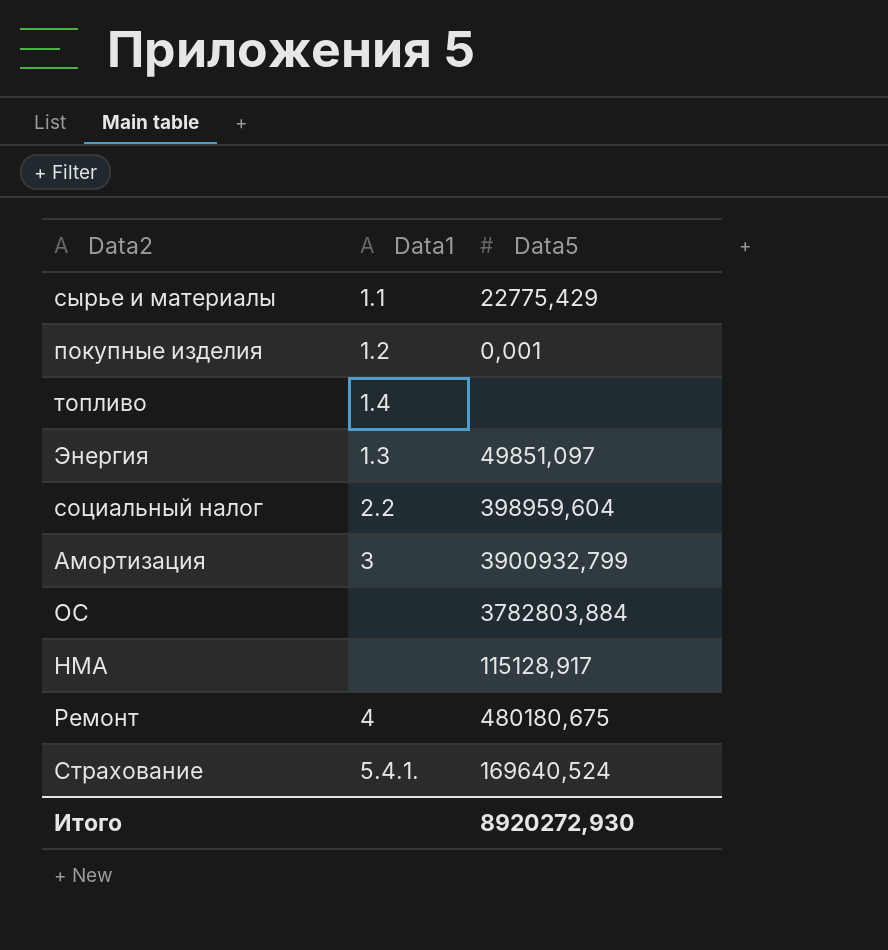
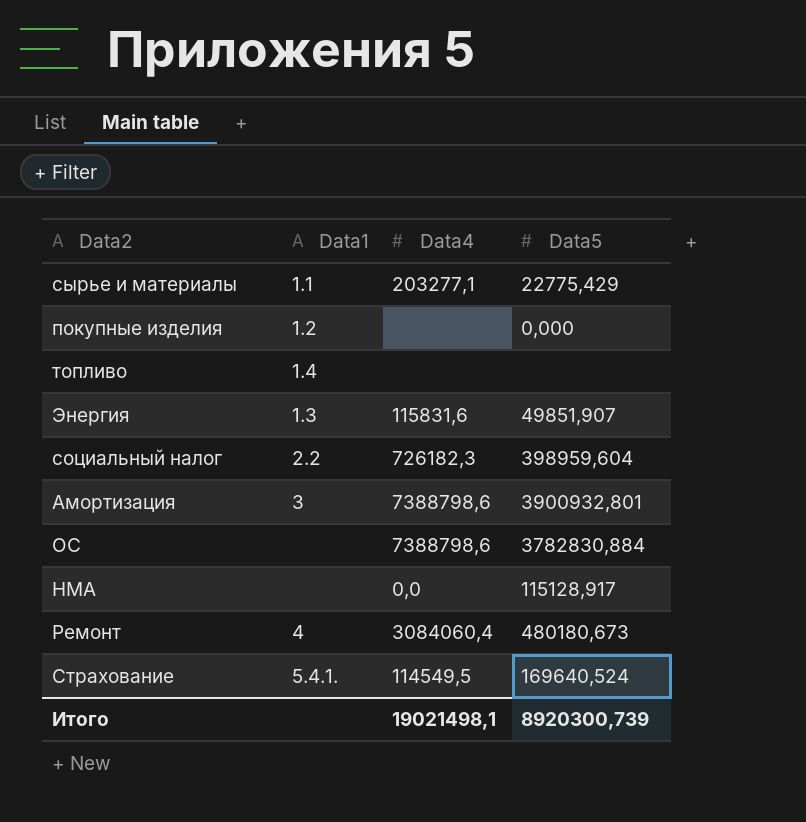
column Data4 | position: none -> 3
покупные изделия | Data5: 0,001 -> 0,000
Энергия | Data5: 49851,097 -> 49851,907
Амортизация | Data5: 3900932,799 -> 3900932,801
ОС | Data5: 3782803,884 -> 3782830,884
Ремонт | Data5: 480180,675 -> 480180,673
Итого | Data5: 8920272,930 -> 8920300,739

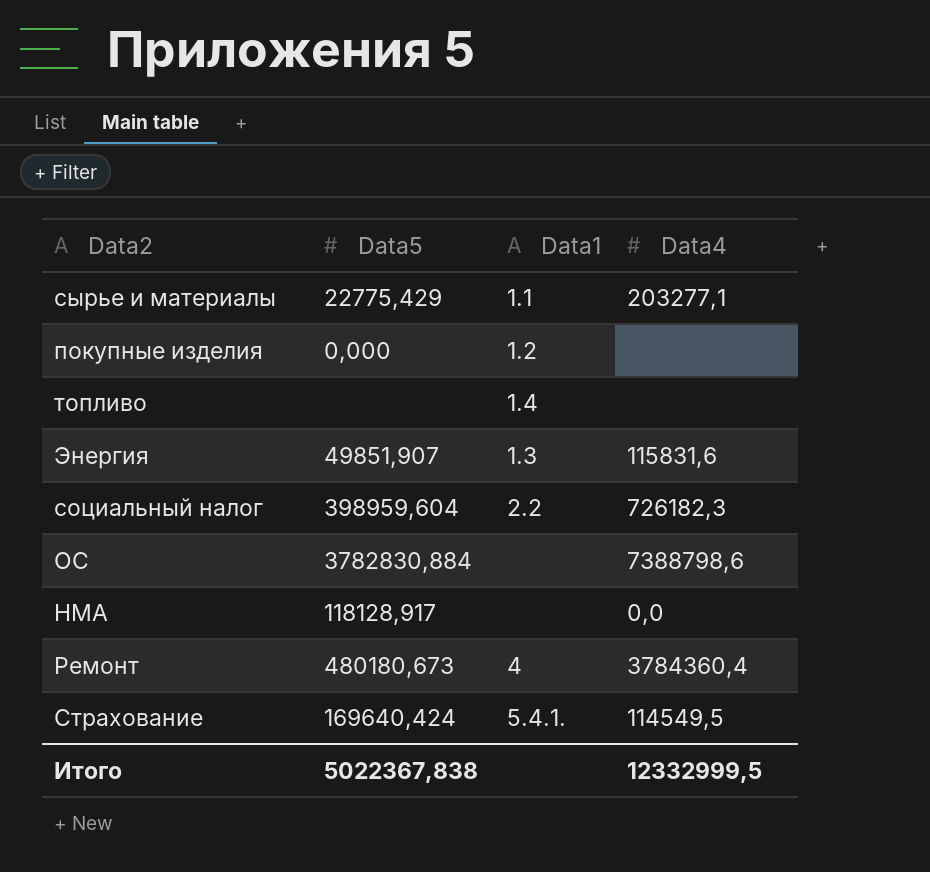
column Data5 | position: 4 -> 2
row Амортизация: 3 | 7388798,6 | 3900932,801 -> none
НМА | Data5: 115128,917 -> 118128,917
Ремонт | Data4: 3084060,4 -> 3784360,4
Страхование | Data5: 169640,524 -> 169640,424
Итого | Data5: 8920300,739 -> 5022367,838
Итого | Data4: 19021498,1 -> 12332999,5

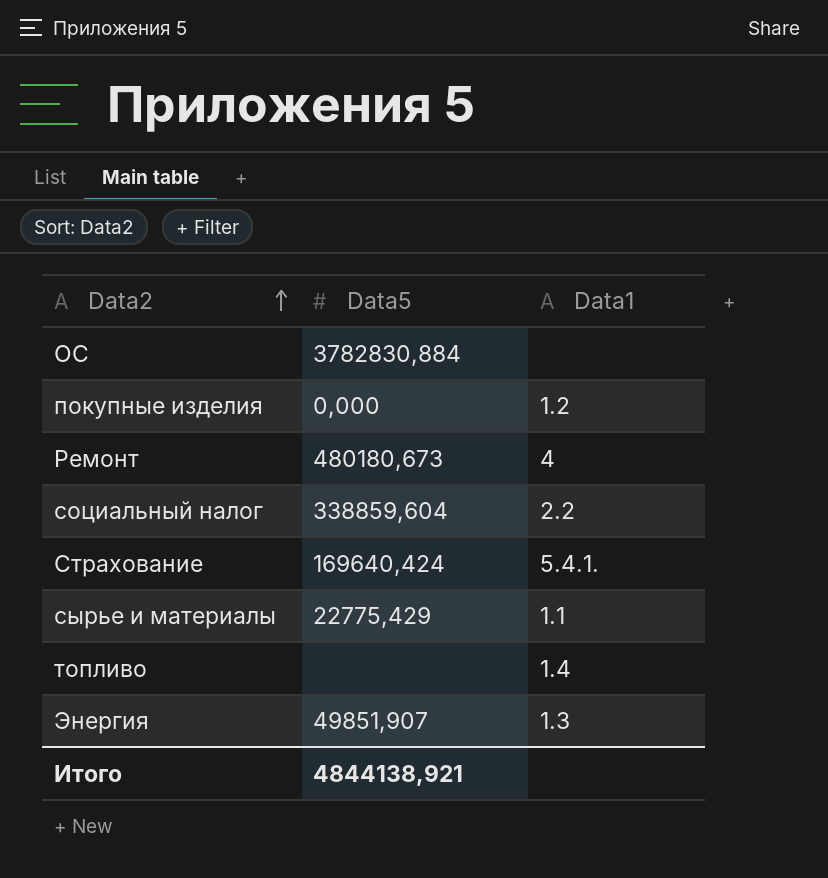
row order: none -> Data2 ascending
column Data4 | position: 4 -> none
row НМА: 118128,917 | none | 0,0 -> none
социальный налог | Data5: 398959,604 -> 338859,604
Итого | Data5: 5022367,838 -> 4844138,921

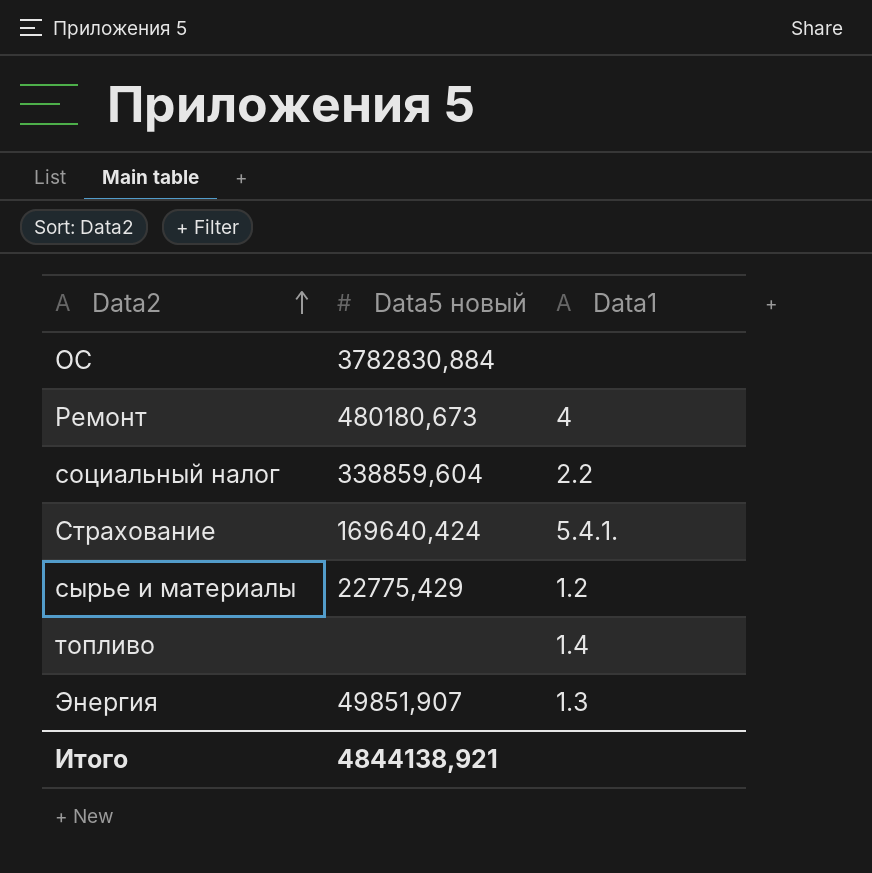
column name: Data5 -> Data5 новый
row покупные изделия: 0,000 | 1.2 -> none
сырье и материалы | Data1: 1.1 -> 1.2

